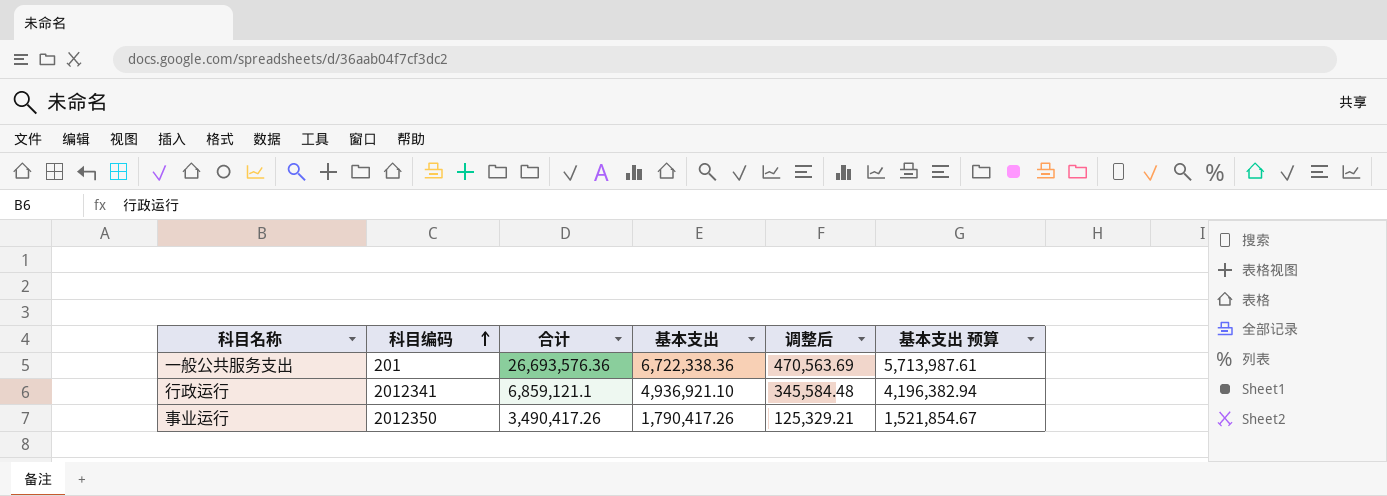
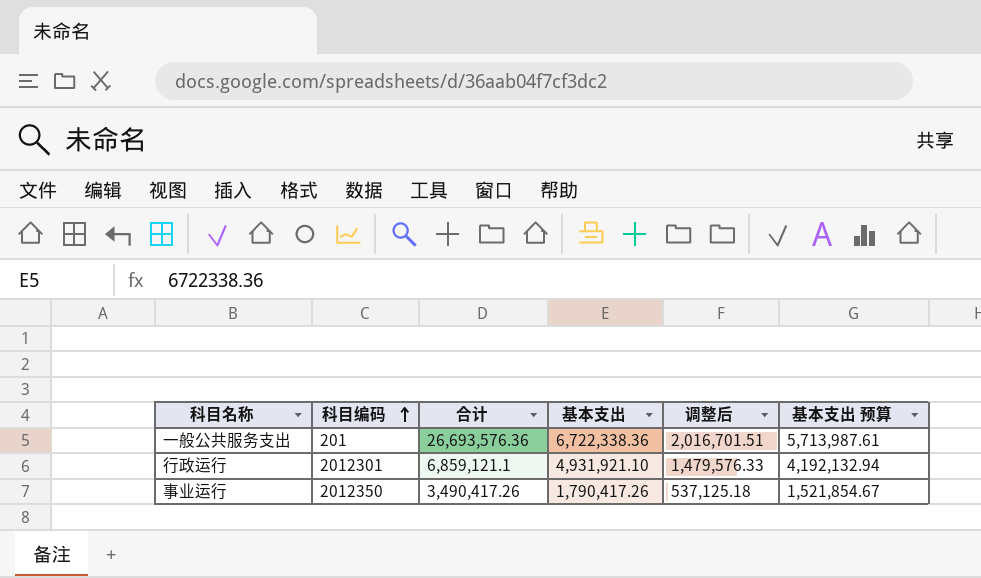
column 调整后 | formula: [基本支出] * 0.07 -> [基本支出] * 0.3
行政运行 | 科目编码: 2012341 -> 2012301
行政运行 | 基本支出: 4,936,921.10 -> 4,931,921.10
行政运行 | 基本支出 预算: 4,196,382.94 -> 4,192,132.94

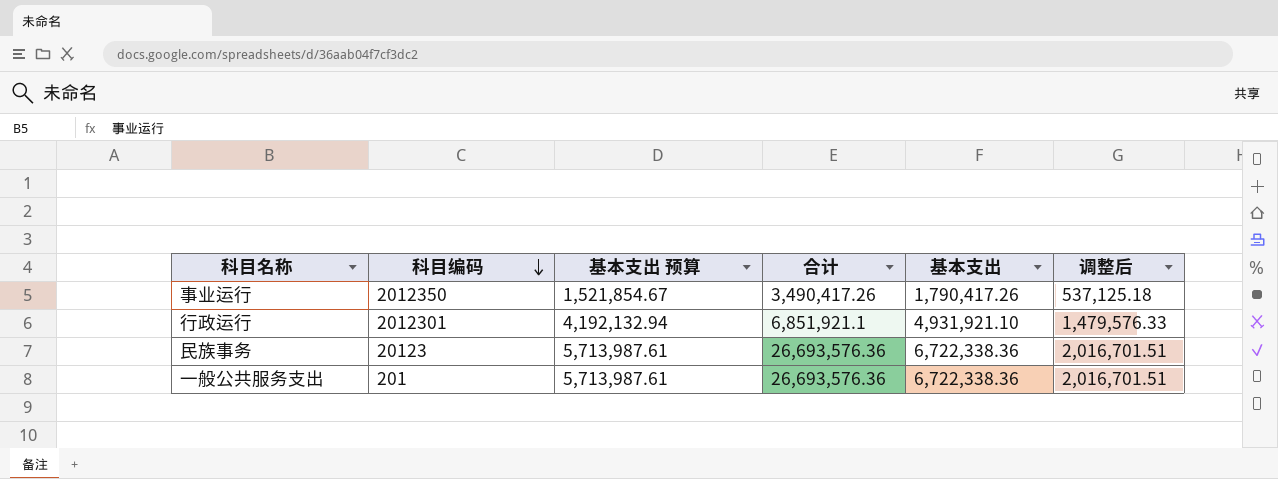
row order: 科目编码 ascending -> 科目编码 descending
column 基本支出 预算 | position: 6 -> 3
行政运行 | 合计: 6,859,121.1 -> 6,851,921.1
row 民族事务: none -> 20123 | 5,713,987.61 | 26,693,576.36 | 6,722,338.36 | 2,016,701.51

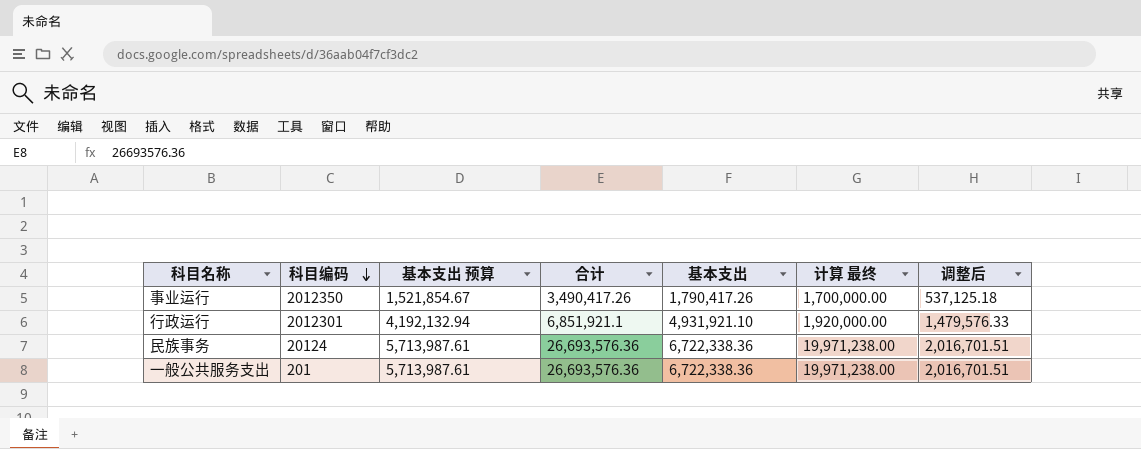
column 计算 最终 | formula: none -> [合计] - [基本支出]
民族事务 | 科目编码: 20123 -> 20124

